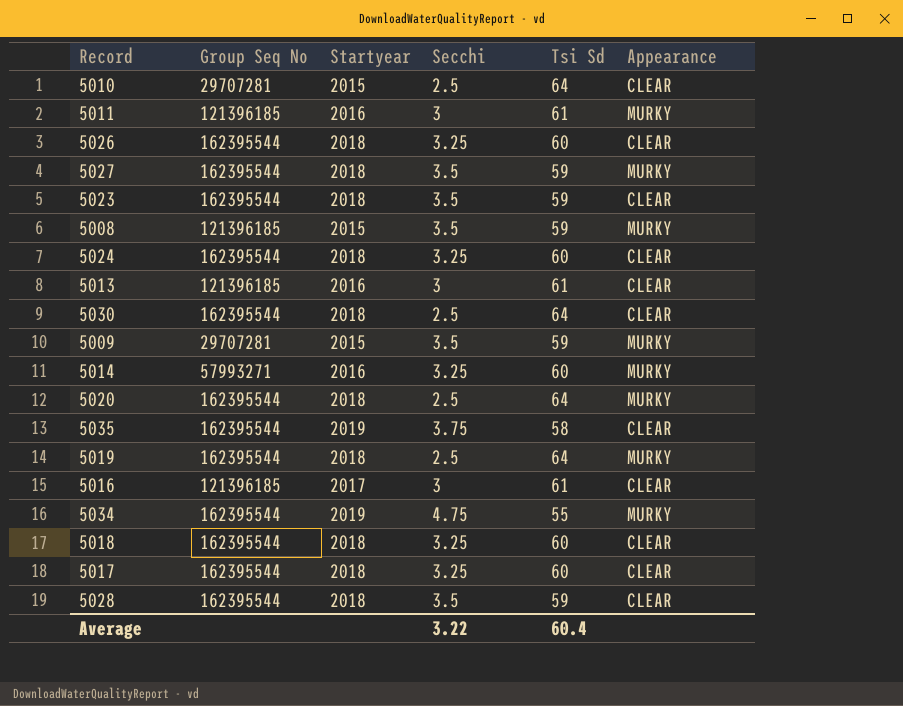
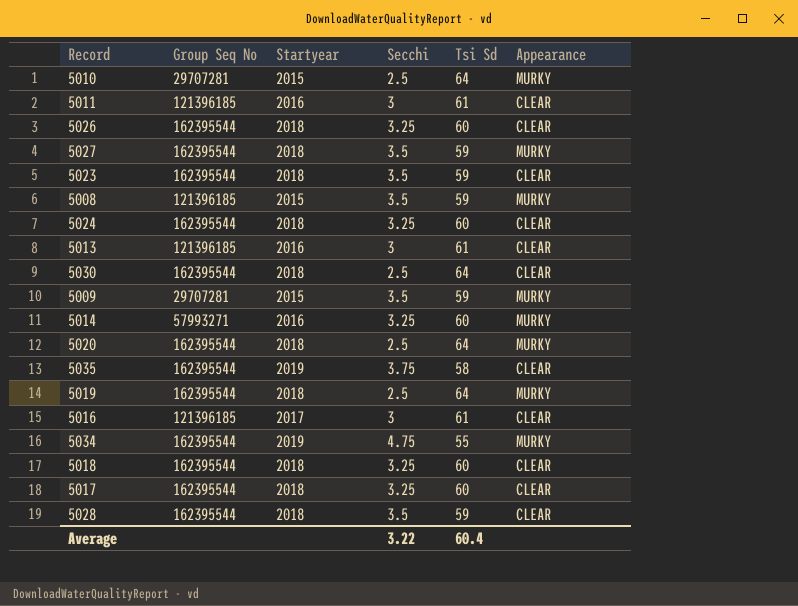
5010 | Appearance: CLEAR -> MURKY
5011 | Appearance: MURKY -> CLEAR

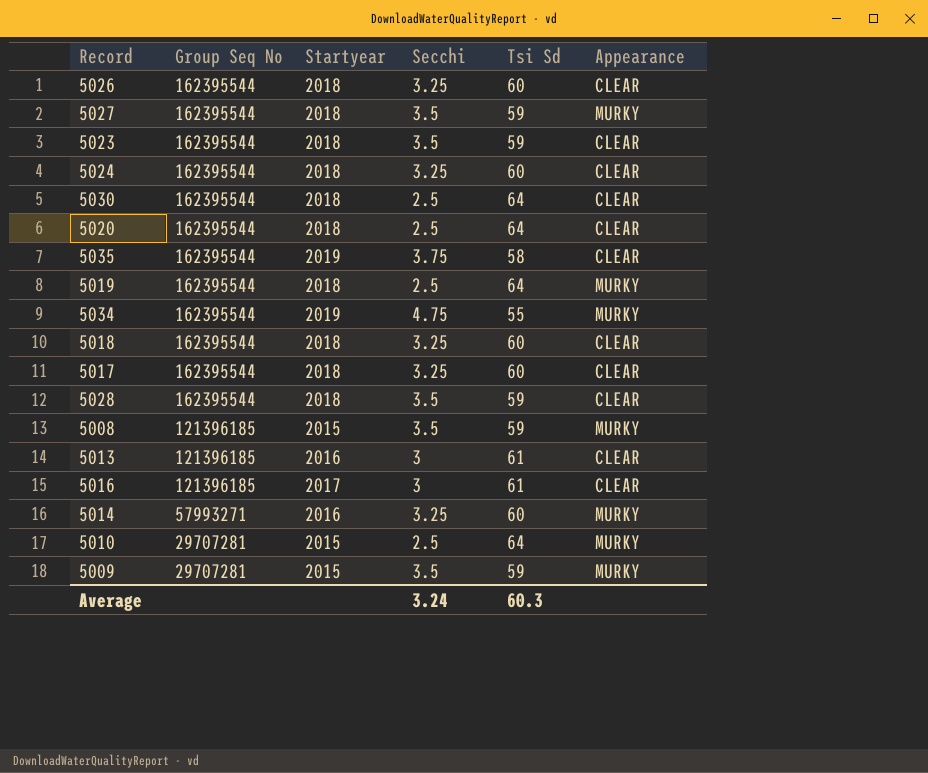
row order: none -> Group Seq No descending
row 5011: 121396185 | 2016 | 3 | 61 | CLEAR -> none
5020 | Appearance: MURKY -> CLEAR
Average | Secchi: 3.22 -> 3.24
Average | Tsi Sd: 60.4 -> 60.3

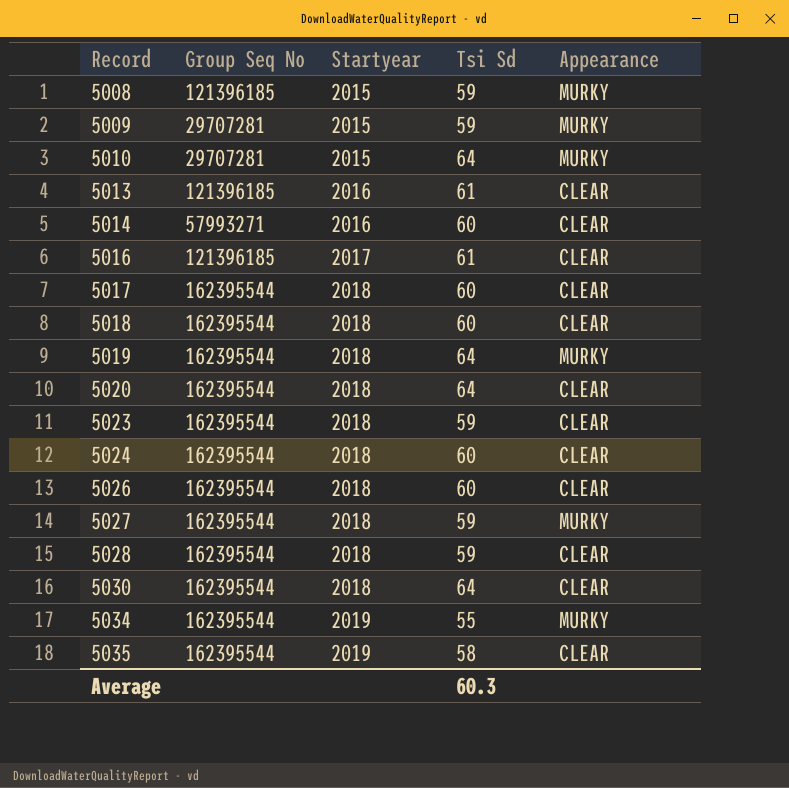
row order: Group Seq No descending -> Record ascending
column Secchi | position: 4 -> none
5014 | Appearance: MURKY -> CLEAR

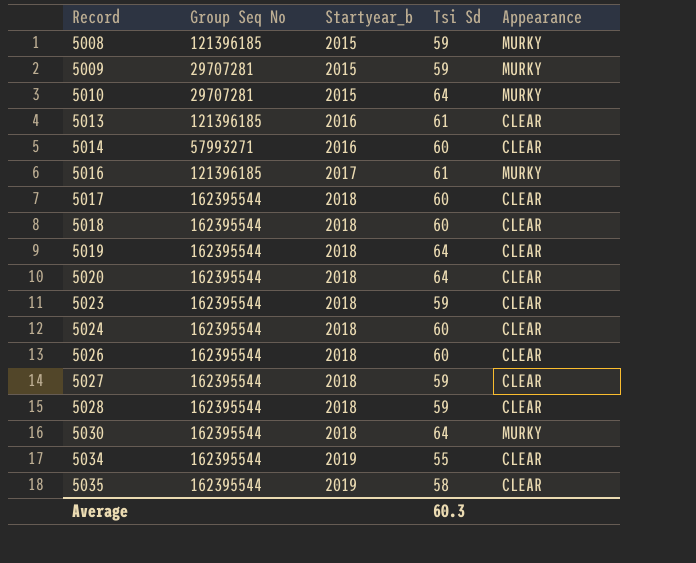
column name: Startyear -> Startyear_b
5016 | Appearance: CLEAR -> MURKY
5019 | Appearance: MURKY -> CLEAR
5027 | Appearance: MURKY -> CLEAR
5030 | Appearance: CLEAR -> MURKY
5034 | Appearance: MURKY -> CLEAR

